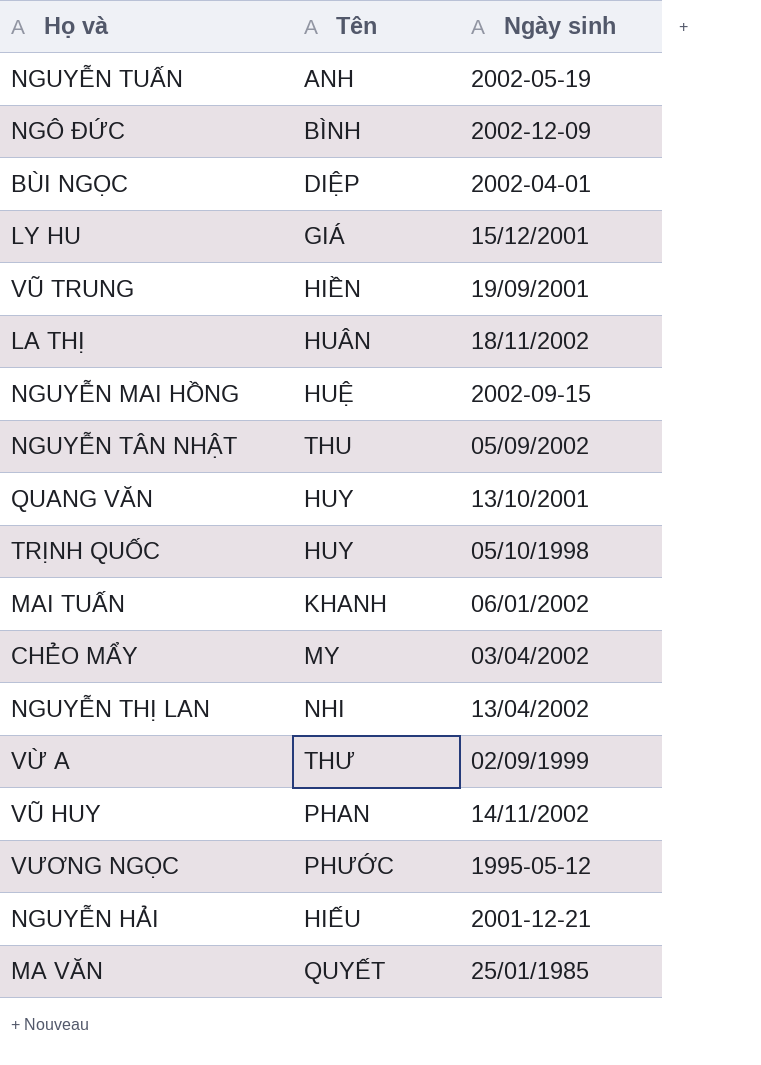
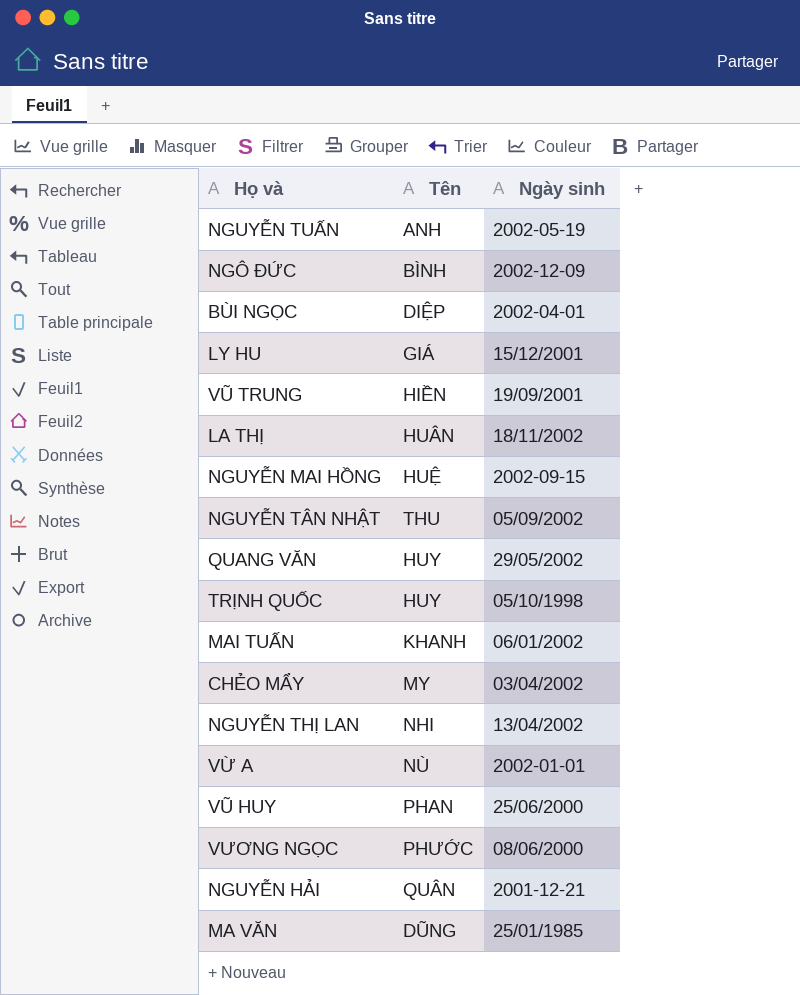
QUANG VĂN | Ngày sinh: 13/10/2001 -> 29/05/2002
VỪ A | Tên: THƯ -> NÙ
VỪ A | Ngày sinh: 02/09/1999 -> 2002-01-01
VŨ HUY | Ngày sinh: 14/11/2002 -> 25/06/2000
VƯƠNG NGỌC | Ngày sinh: 1995-05-12 -> 08/06/2000
NGUYỄN HẢI | Tên: HIẾU -> QUÂN
MA VĂN | Tên: QUYẾT -> DŨNG

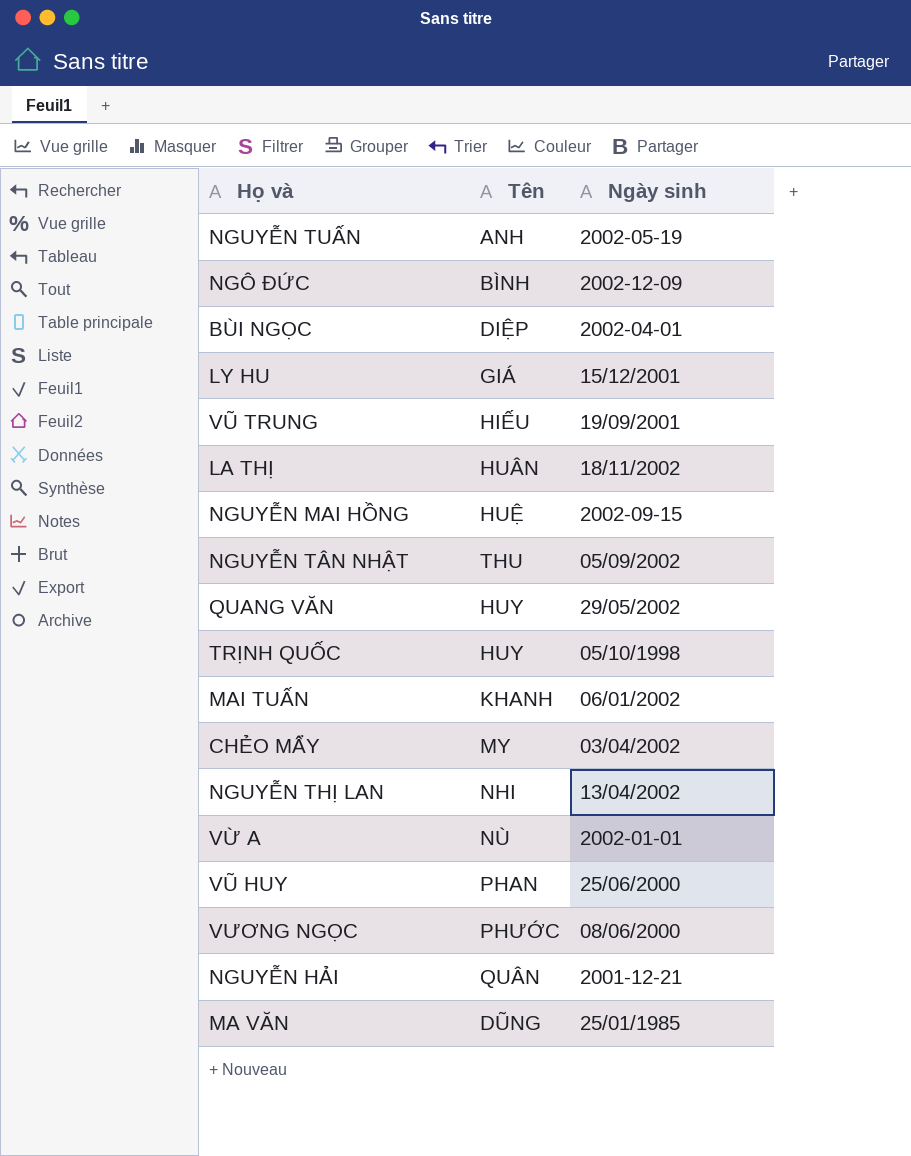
VŨ TRUNG | Tên: HIỀN -> HIẾU

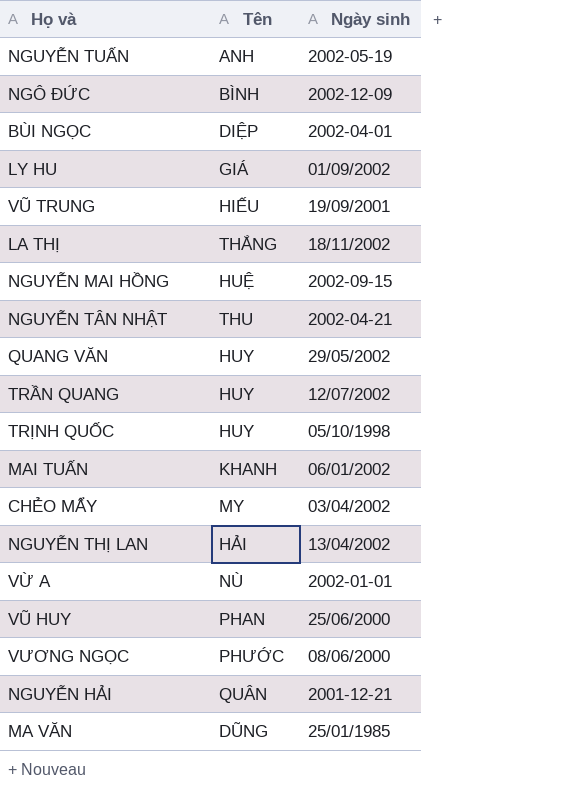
LY HU | Ngày sinh: 15/12/2001 -> 01/09/2002
LA THỊ | Tên: HUÂN -> THẮNG
NGUYỄN TÂN NHẬT | Ngày sinh: 05/09/2002 -> 2002-04-21
row TRẦN QUANG: none -> HUY | 12/07/2002
NGUYỄN THỊ LAN | Tên: NHI -> HẢI

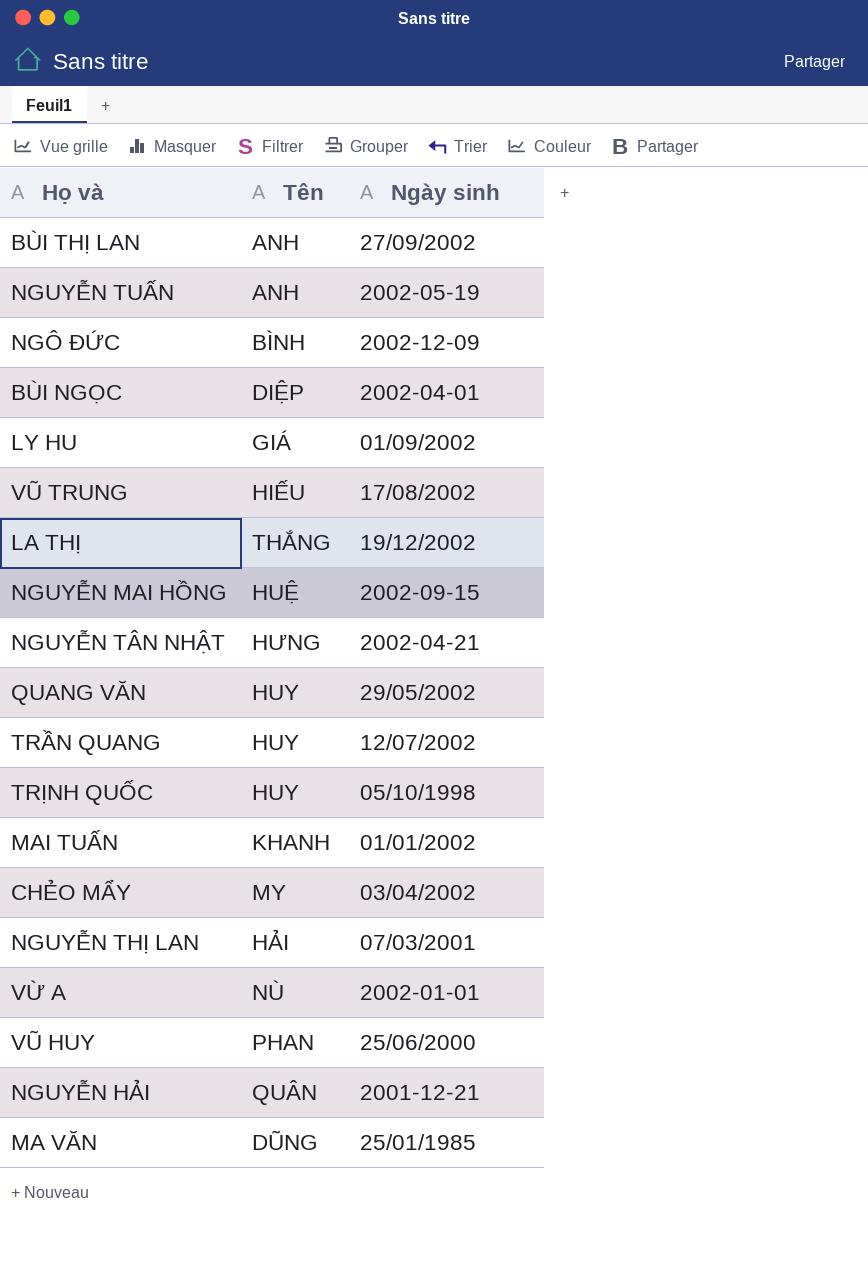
row VƯƠNG NGỌC: PHƯỚC | 08/06/2000 -> none
row BÙI THỊ LAN: none -> ANH | 27/09/2002
VŨ TRUNG | Ngày sinh: 19/09/2001 -> 17/08/2002
LA THỊ | Ngày sinh: 18/11/2002 -> 19/12/2002
NGUYỄN TÂN NHẬT | Tên: THU -> HƯNG
MAI TUẤN | Ngày sinh: 06/01/2002 -> 01/01/2002
NGUYỄN THỊ LAN | Ngày sinh: 13/04/2002 -> 07/03/2001

